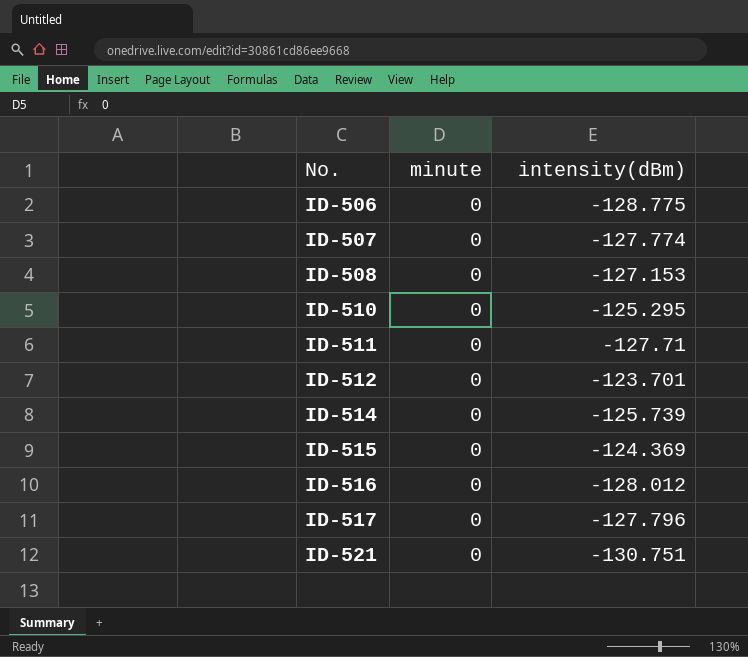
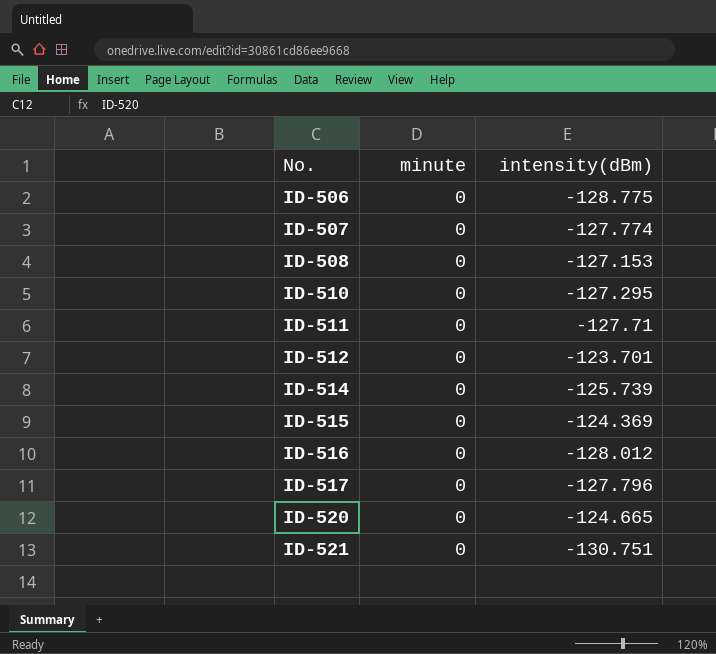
ID-510 | intensity(dBm): -125.295 -> -127.295
row ID-520: none -> 0 | -124.665

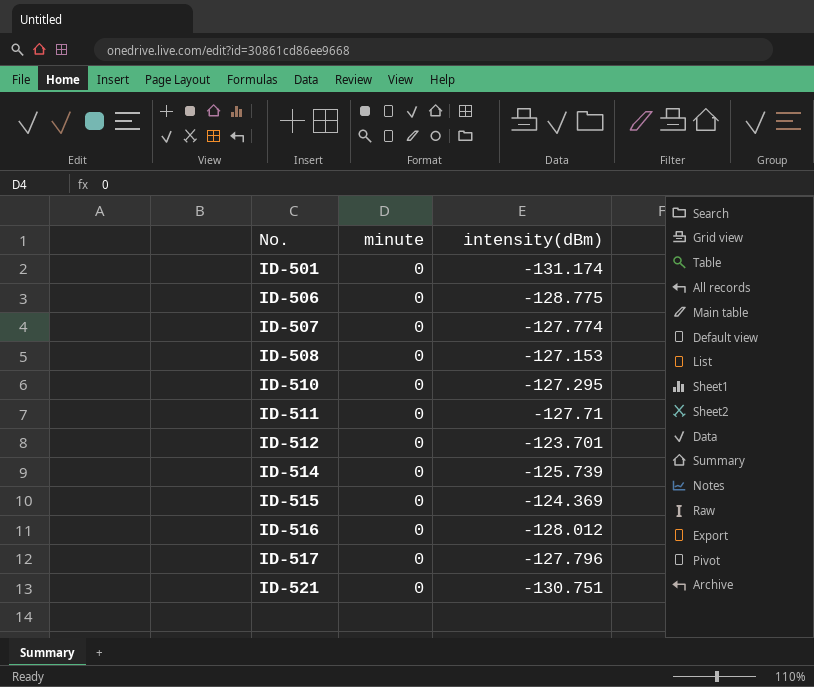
row ID-520: 0 | -124.665 -> none
row ID-501: none -> 0 | -131.174

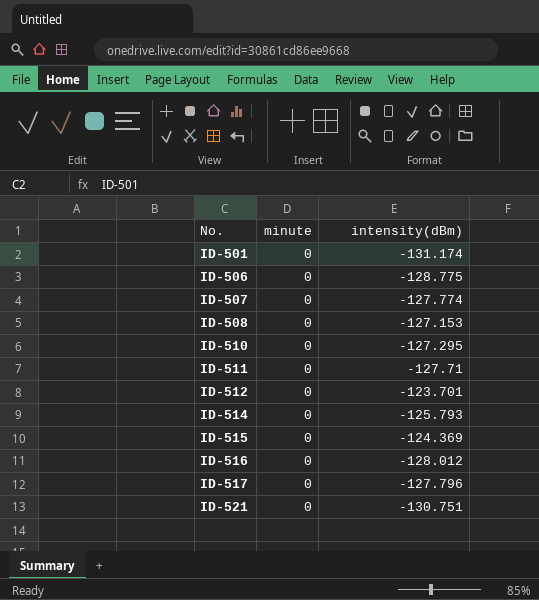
ID-514 | intensity(dBm): -125.739 -> -125.793

